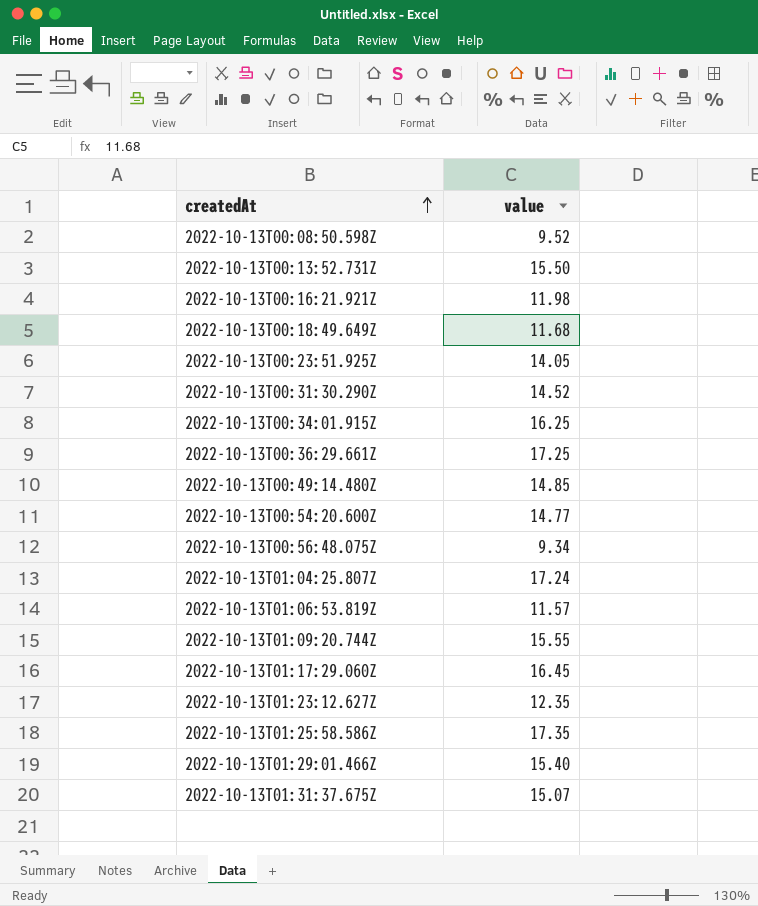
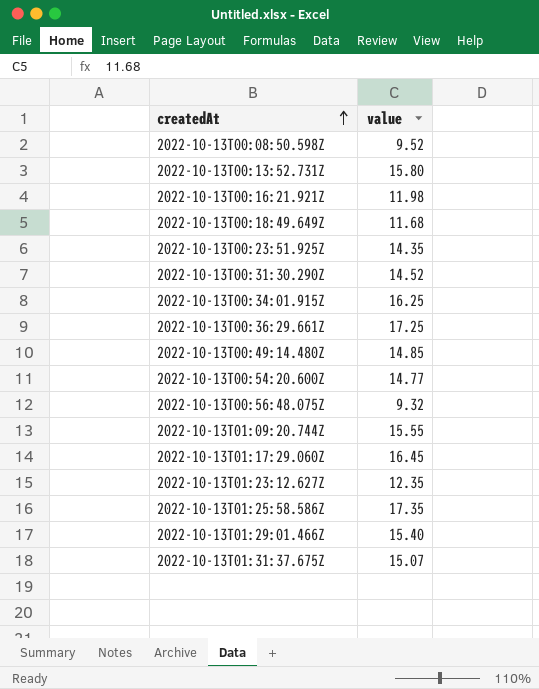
row 2022-10-13T01:04:25.807Z: 17.24 -> none
row 2022-10-13T01:06:53.819Z: 11.57 -> none
2022-10-13T00:13:52.731Z | value: 15.50 -> 15.80
2022-10-13T00:23:51.925Z | value: 14.05 -> 14.35
2022-10-13T00:56:48.075Z | value: 9.34 -> 9.32

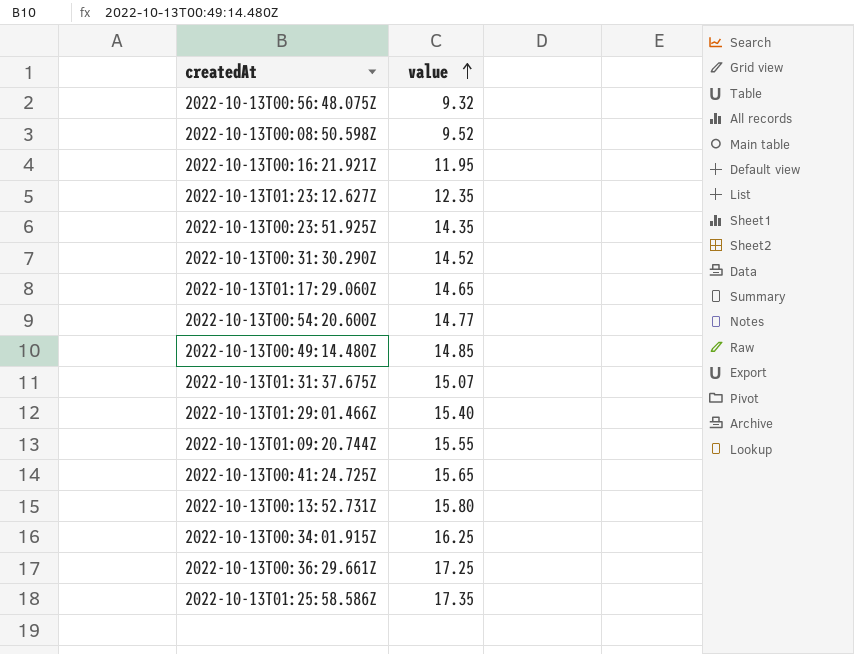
row order: createdAt ascending -> value ascending
row 2022-10-13T00:18:49.649Z: 11.68 -> none
2022-10-13T00:16:21.921Z | value: 11.98 -> 11.95
2022-10-13T01:17:29.060Z | value: 16.45 -> 14.65
row 2022-10-13T00:41:24.725Z: none -> 15.65

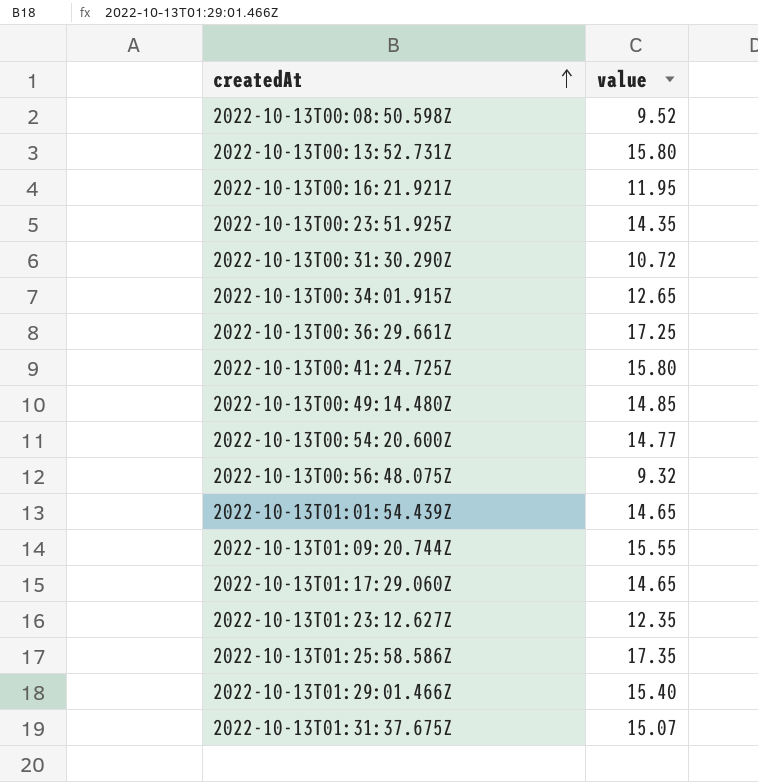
row order: value ascending -> createdAt ascending
2022-10-13T00:31:30.290Z | value: 14.52 -> 10.72
2022-10-13T00:34:01.915Z | value: 16.25 -> 12.65
2022-10-13T00:41:24.725Z | value: 15.65 -> 15.80
row 2022-10-13T01:01:54.439Z: none -> 14.65

